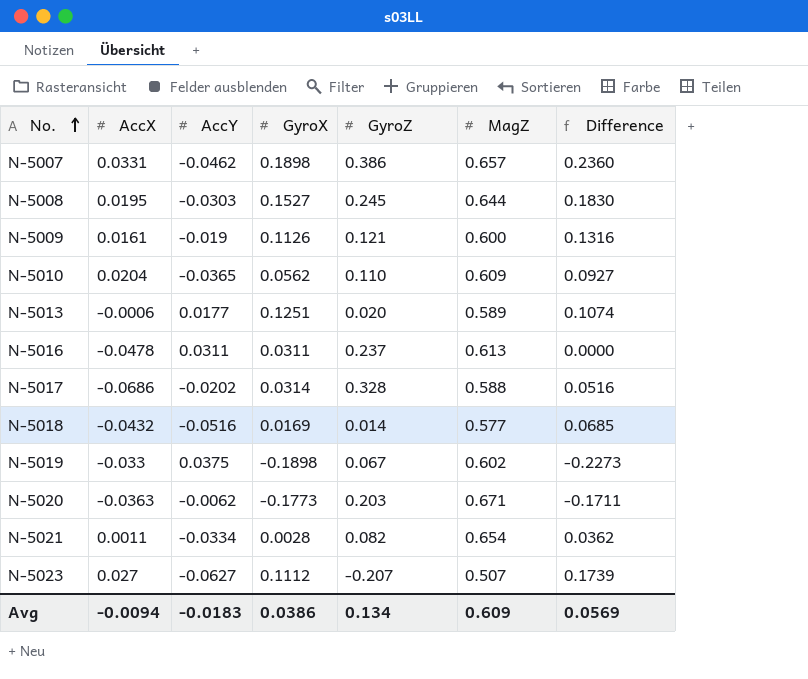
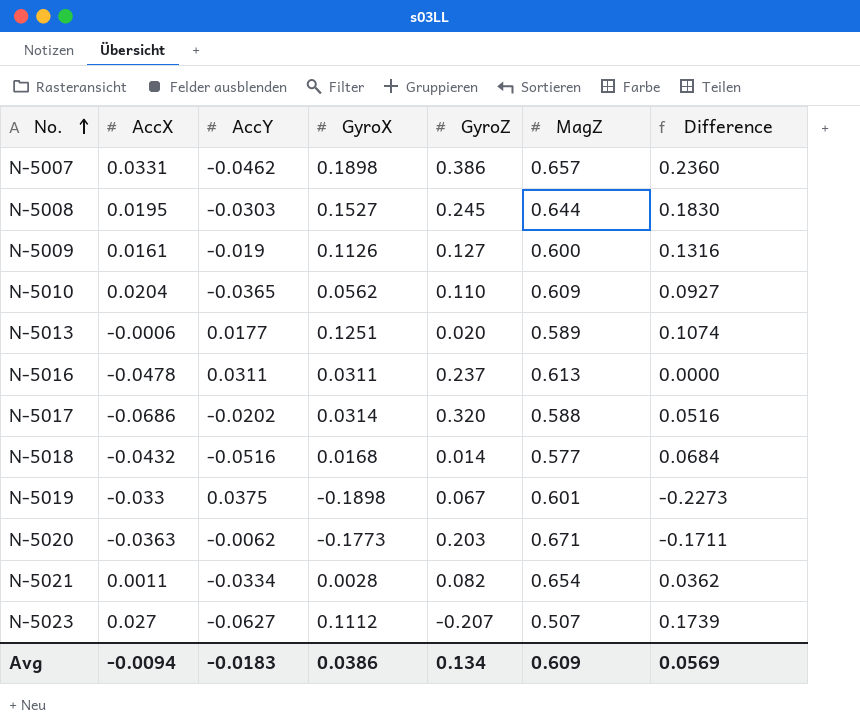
N-5009 | GyroZ: 0.121 -> 0.127
N-5017 | GyroZ: 0.328 -> 0.320
N-5018 | GyroX: 0.0169 -> 0.0168
N-5018 | Difference: 0.0685 -> 0.0684
N-5019 | MagZ: 0.602 -> 0.601

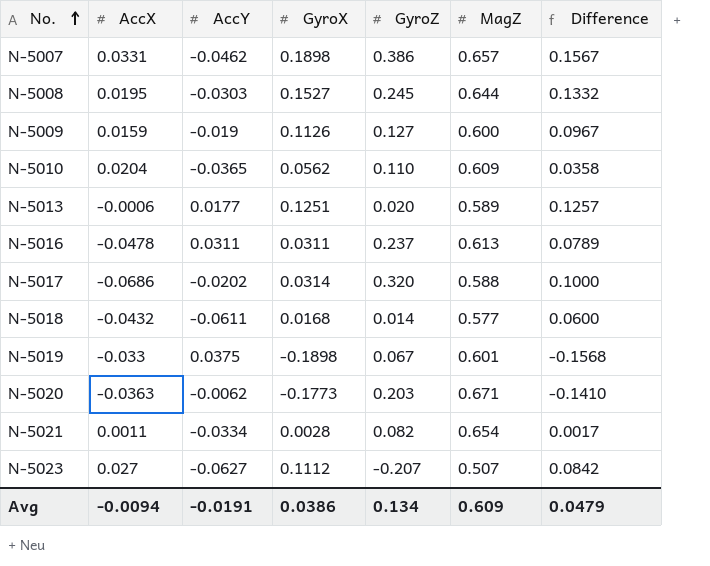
column Difference | formula: [GyroX] - [AccY] -> [GyroX] - [AccX]
N-5009 | AccX: 0.0161 -> 0.0159
N-5018 | AccY: -0.0516 -> -0.0611
Avg | AccY: -0.0183 -> -0.0191
Avg | Difference: 0.0569 -> 0.0479

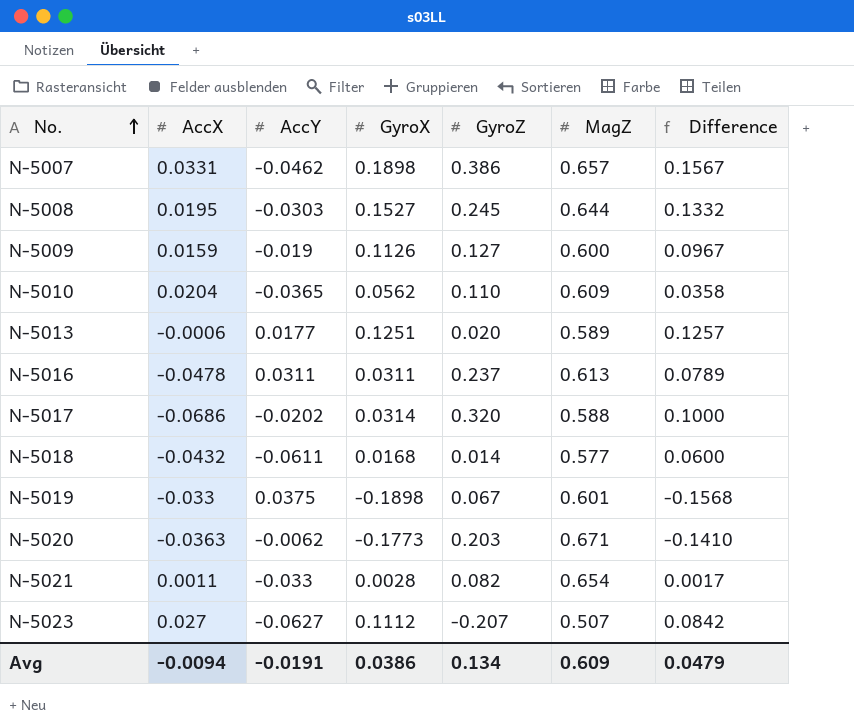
N-5021 | AccY: -0.0334 -> -0.033

